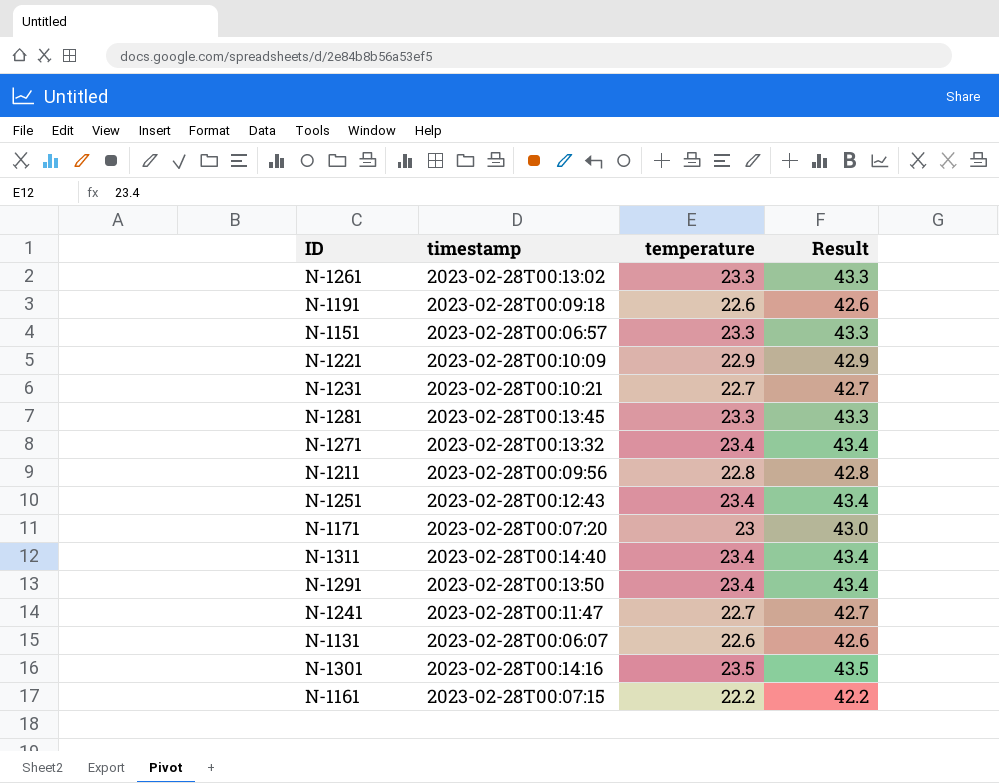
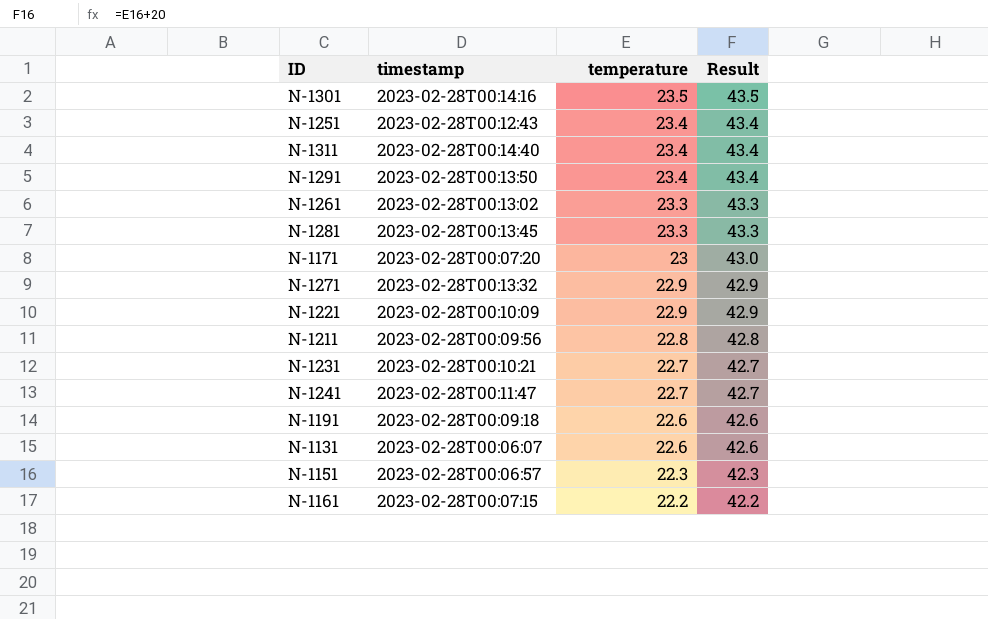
row order: none -> temperature descending
N-1271 | temperature: 23.4 -> 22.9
N-1271 | Result: 43.4 -> 42.9
N-1151 | temperature: 23.3 -> 22.3
N-1151 | Result: 43.3 -> 42.3

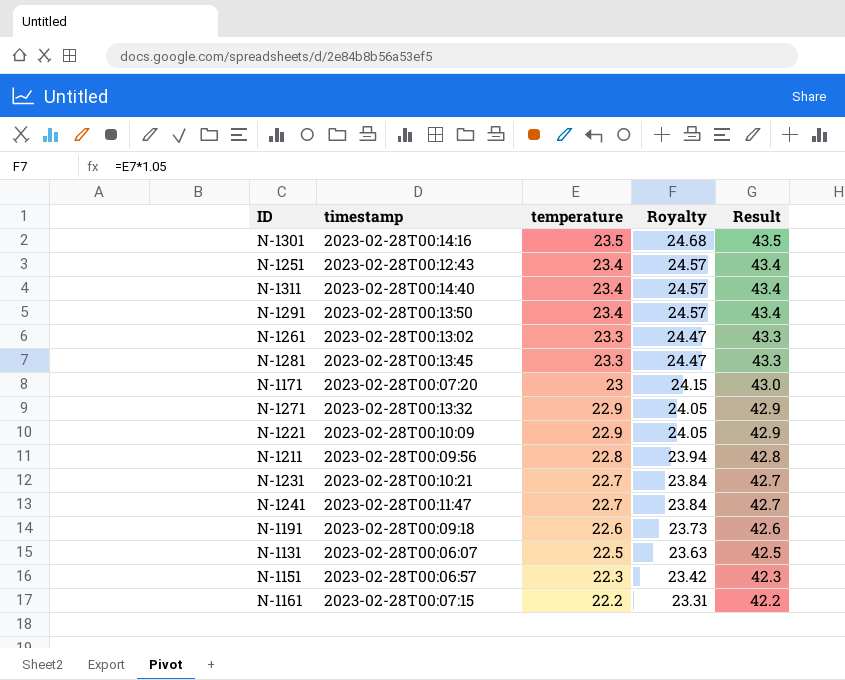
column Royalty | formula: none -> [temperature] * 1.05
N-1131 | temperature: 22.6 -> 22.5
N-1131 | Result: 42.6 -> 42.5

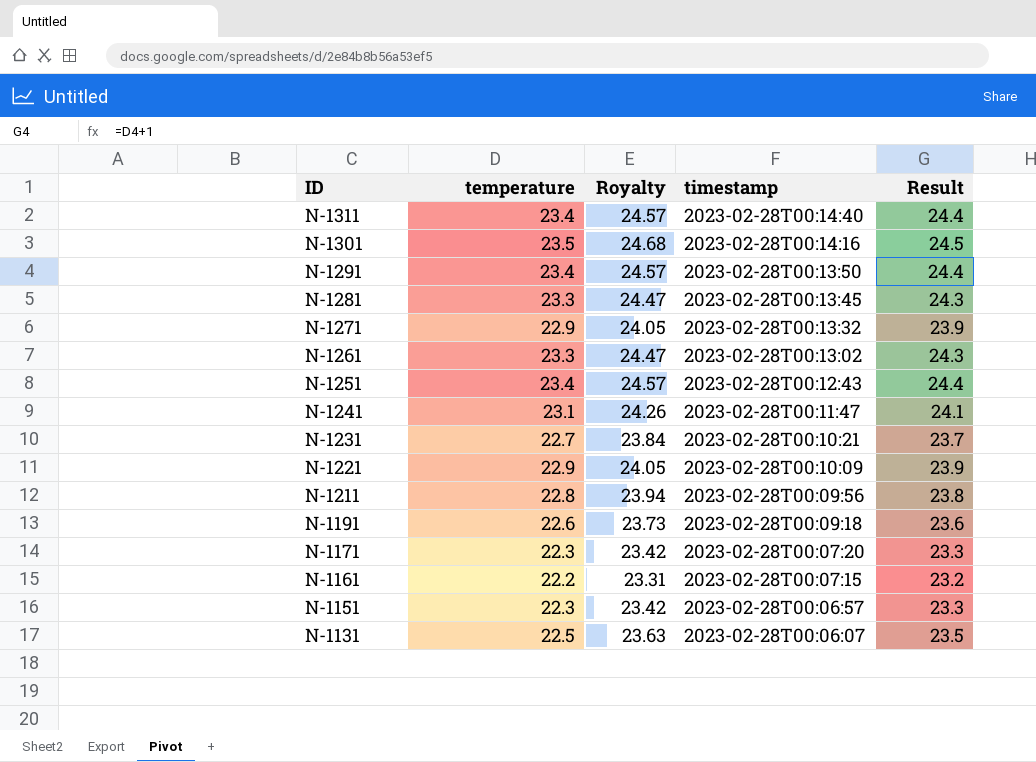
row order: temperature descending -> ID descending
column timestamp | position: 2 -> 4
column Result | formula: [temperature] + 20 -> [temperature] + 1
N-1241 | temperature: 22.7 -> 23.1
N-1241 | Royalty: 23.84 -> 24.26
N-1171 | temperature: 23 -> 22.3
N-1171 | Royalty: 24.15 -> 23.42

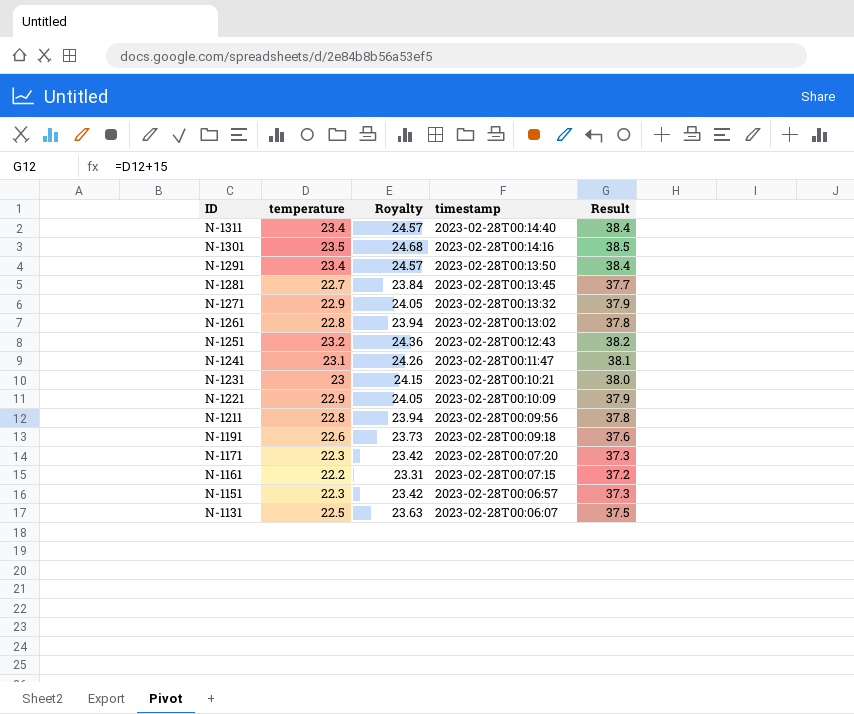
column Result | formula: [temperature] + 1 -> [temperature] + 15
N-1281 | temperature: 23.3 -> 22.7
N-1281 | Royalty: 24.47 -> 23.84
N-1261 | temperature: 23.3 -> 22.8
N-1261 | Royalty: 24.47 -> 23.94
N-1251 | temperature: 23.4 -> 23.2
N-1251 | Royalty: 24.57 -> 24.36
N-1231 | temperature: 22.7 -> 23
N-1231 | Royalty: 23.84 -> 24.15

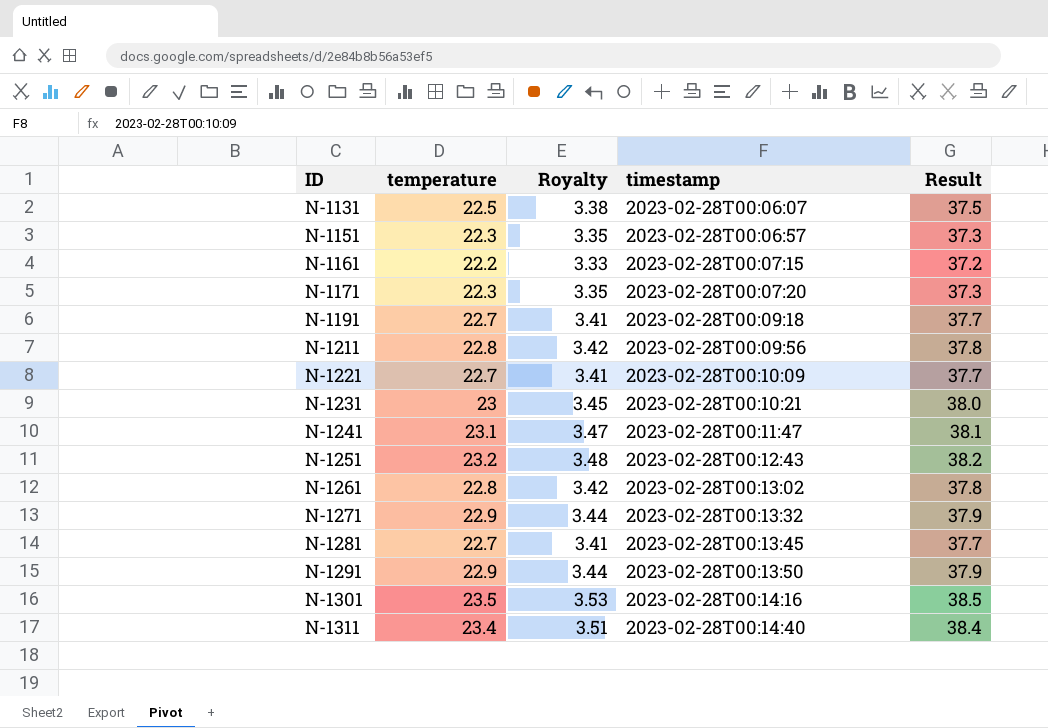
row order: ID descending -> ID ascending
column Royalty | formula: [temperature] * 1.05 -> [temperature] * 0.15
N-1191 | temperature: 22.6 -> 22.7
N-1191 | Result: 37.6 -> 37.7
N-1221 | temperature: 22.9 -> 22.7
N-1221 | Result: 37.9 -> 37.7
N-1291 | temperature: 23.4 -> 22.9
N-1291 | Result: 38.4 -> 37.9

